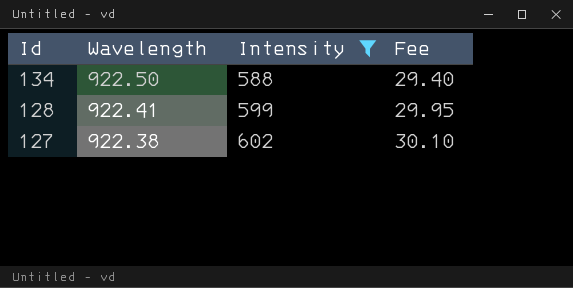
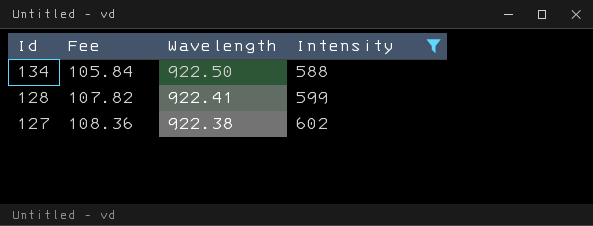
column Fee | formula: [Intensity] * 0.05 -> [Intensity] * 0.18
column Fee | position: 4 -> 2

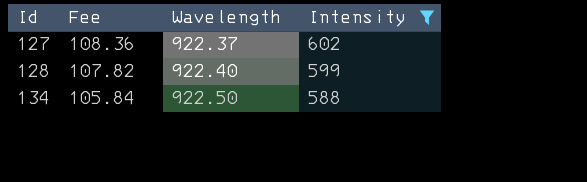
row order: Id descending -> Id ascending
127 | Wavelength: 922.38 -> 922.37
128 | Wavelength: 922.41 -> 922.40

